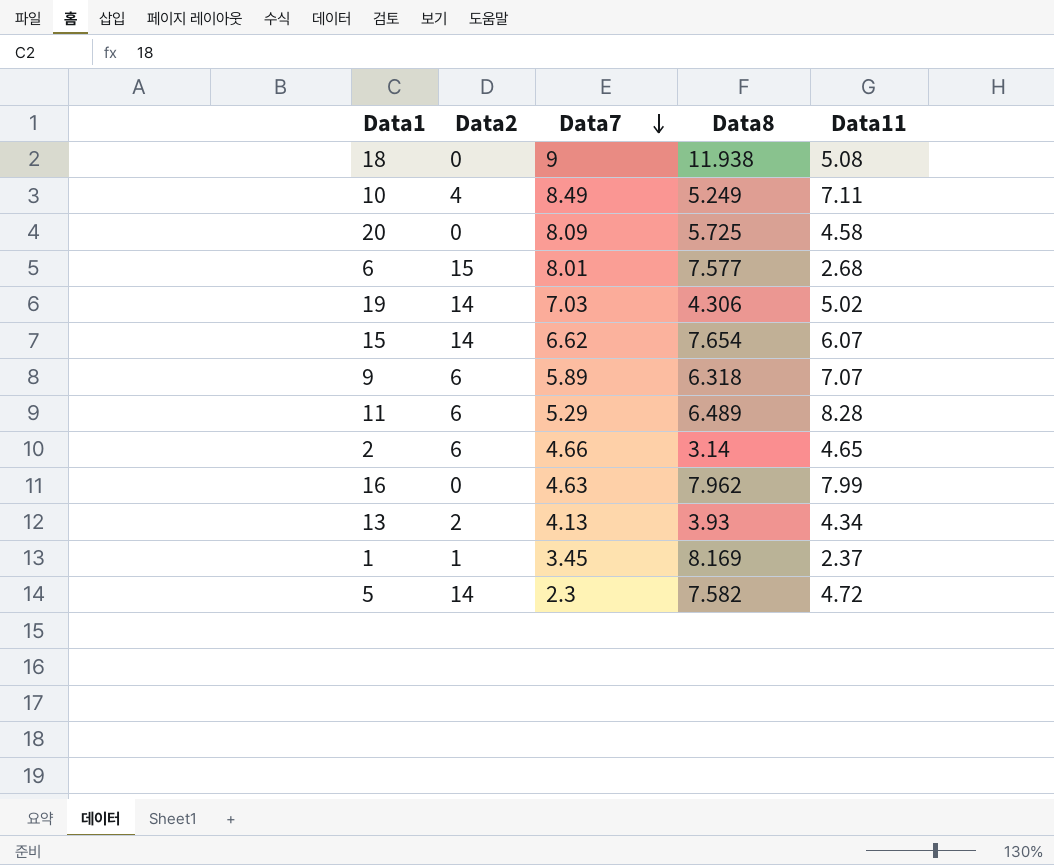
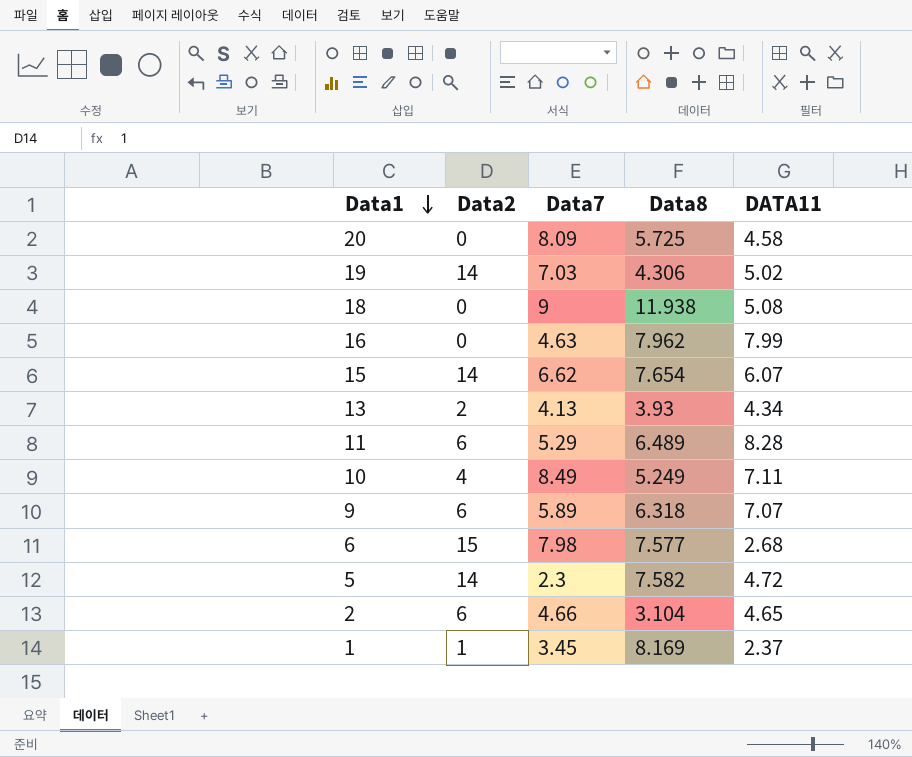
row order: Data7 descending -> Data1 descending
column name: Data11 -> DATA11
6 | Data7: 8.01 -> 7.98
2 | Data8: 3.14 -> 3.104

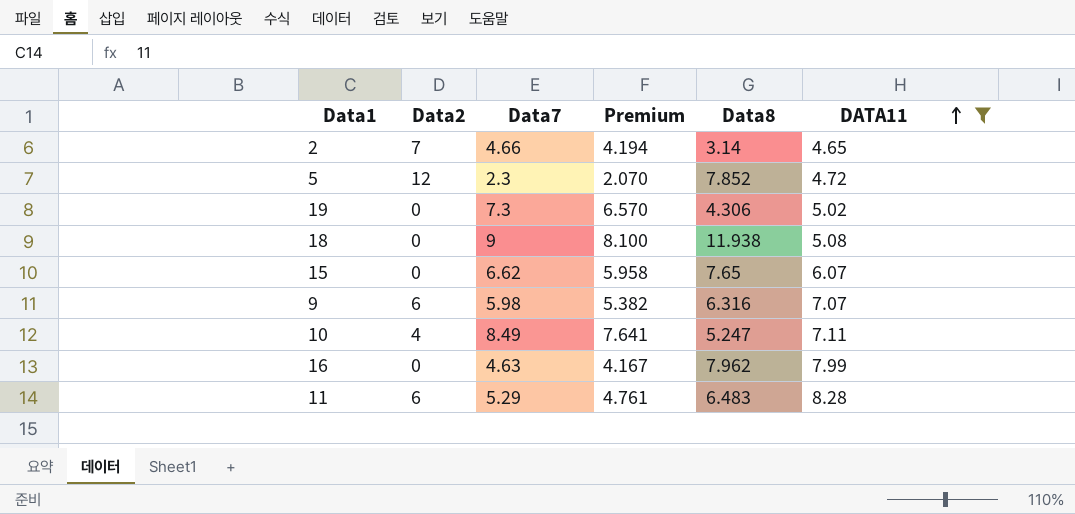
filter: none -> DATA11 >= 4.65
row order: Data1 descending -> DATA11 ascending
column Premium | formula: none -> [Data7] * 0.9
2 | Data2: 6 -> 7
2 | Data8: 3.104 -> 3.14
5 | Data2: 14 -> 12
5 | Data8: 7.582 -> 7.852
19 | Data2: 14 -> 0
19 | Data7: 7.03 -> 7.3
15 | Data2: 14 -> 0
15 | Data8: 7.654 -> 7.65
9 | Data7: 5.89 -> 5.98
9 | Data8: 6.318 -> 6.316
10 | Data8: 5.249 -> 5.247
11 | Data8: 6.489 -> 6.483

